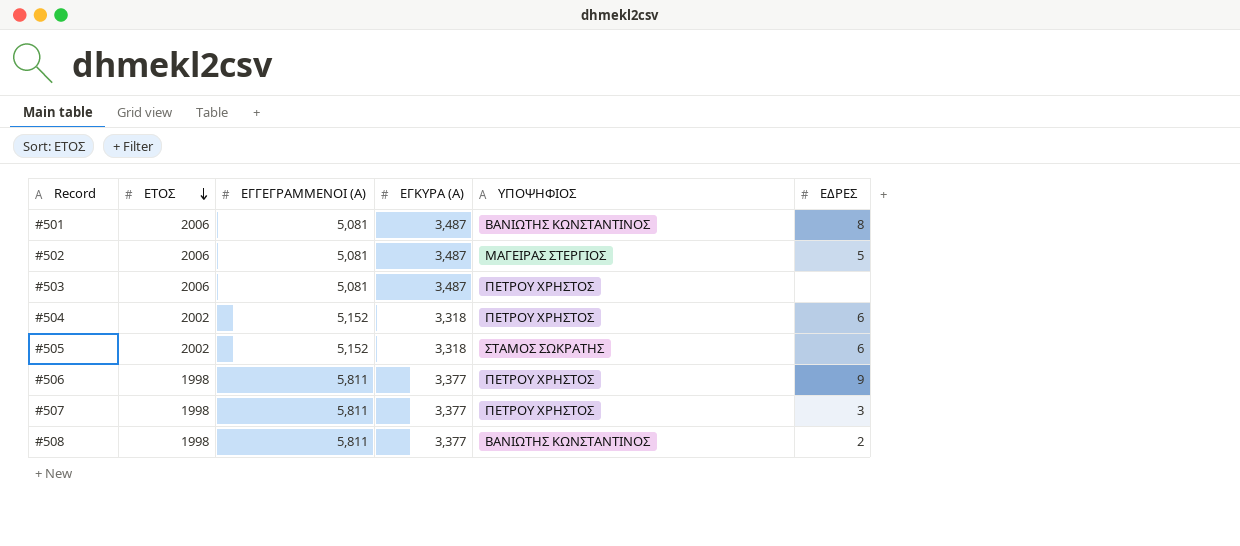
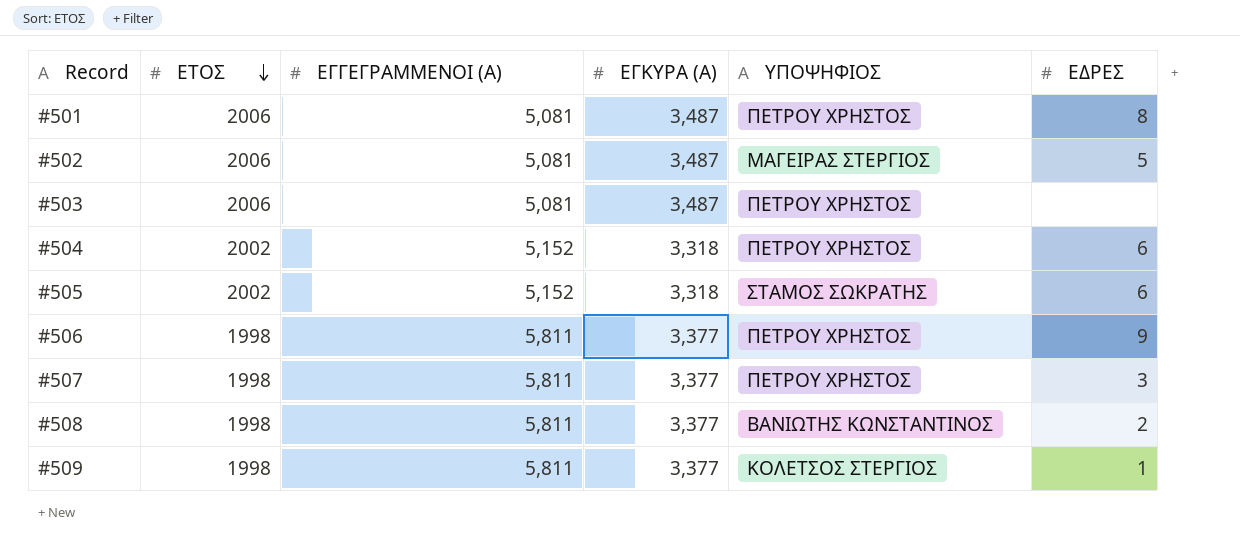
#501 | ΥΠΟΨΗΦΙΟΣ: ΒΑΝΙΩΤΗΣ ΚΩΝΣΤΑΝΤΙΝΟΣ -> ΠΕΤΡΟΥ ΧΡΗΣΤΟΣ
row #509: none -> 1998 | 5,811 | 3,377 | ΚΟΛΕΤΣΟΣ ΣΤΕΡΓΙΟΣ | 1

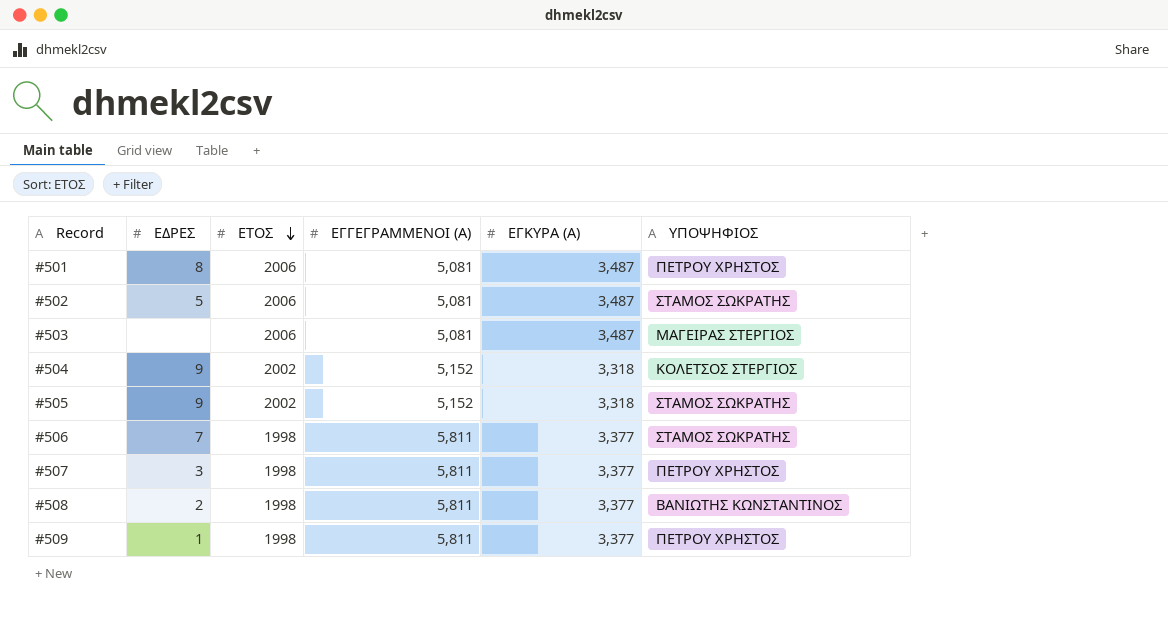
column ΕΔΡΕΣ | position: 6 -> 2
#502 | ΥΠΟΨΗΦΙΟΣ: ΜΑΓΕΙΡΑΣ ΣΤΕΡΓΙΟΣ -> ΣΤΑΜΟΣ ΣΩΚΡΑΤΗΣ
#503 | ΥΠΟΨΗΦΙΟΣ: ΠΕΤΡΟΥ ΧΡΗΣΤΟΣ -> ΜΑΓΕΙΡΑΣ ΣΤΕΡΓΙΟΣ
#504 | ΕΔΡΕΣ: 6 -> 9
#504 | ΥΠΟΨΗΦΙΟΣ: ΠΕΤΡΟΥ ΧΡΗΣΤΟΣ -> ΚΟΛΕΤΣΟΣ ΣΤΕΡΓΙΟΣ
#505 | ΕΔΡΕΣ: 6 -> 9
#506 | ΕΔΡΕΣ: 9 -> 7
#506 | ΥΠΟΨΗΦΙΟΣ: ΠΕΤΡΟΥ ΧΡΗΣΤΟΣ -> ΣΤΑΜΟΣ ΣΩΚΡΑΤΗΣ
#509 | ΥΠΟΨΗΦΙΟΣ: ΚΟΛΕΤΣΟΣ ΣΤΕΡΓΙΟΣ -> ΠΕΤΡΟΥ ΧΡΗΣΤΟΣ

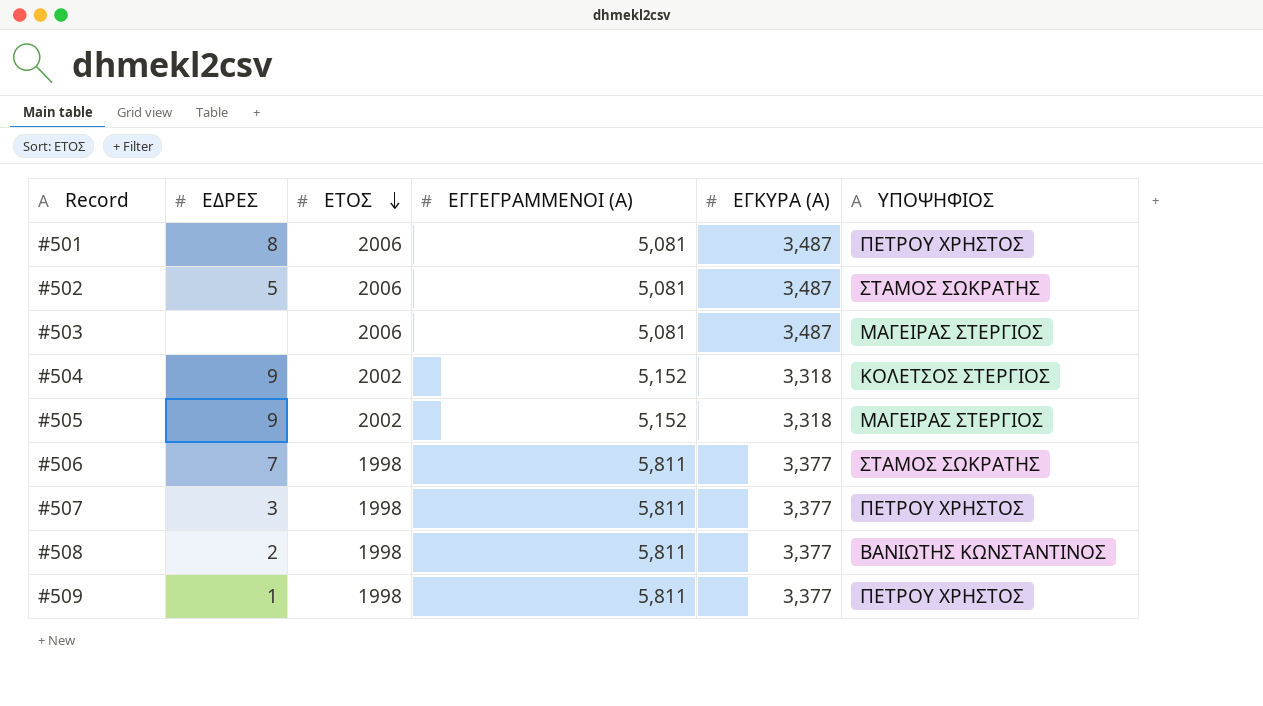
#505 | ΥΠΟΨΗΦΙΟΣ: ΣΤΑΜΟΣ ΣΩΚΡΑΤΗΣ -> ΜΑΓΕΙΡΑΣ ΣΤΕΡΓΙΟΣ

